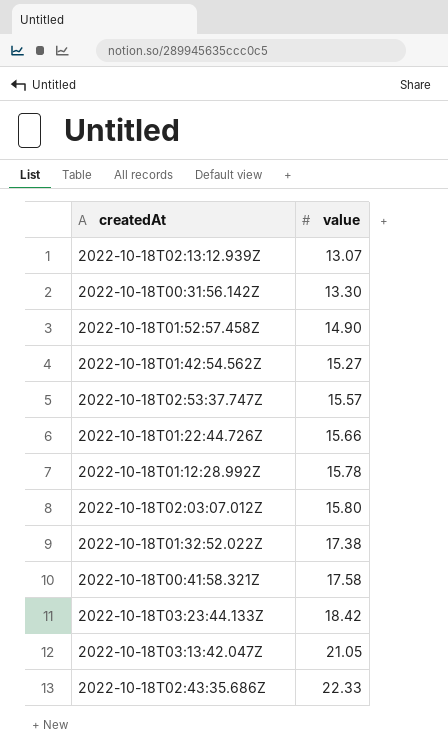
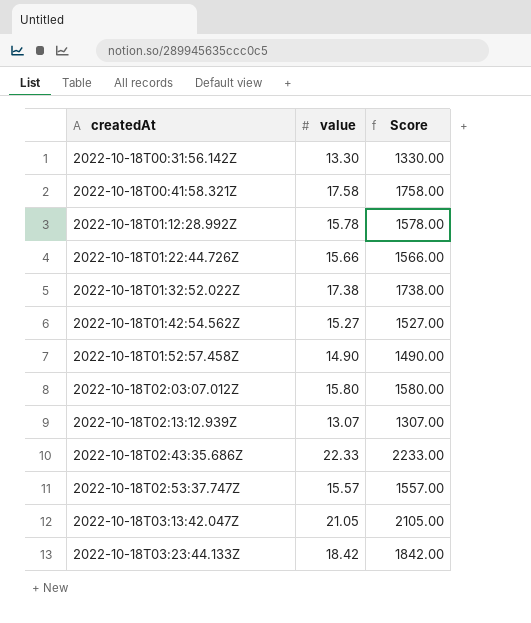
row order: value ascending -> createdAt ascending
column Score | formula: none -> [value] * 100

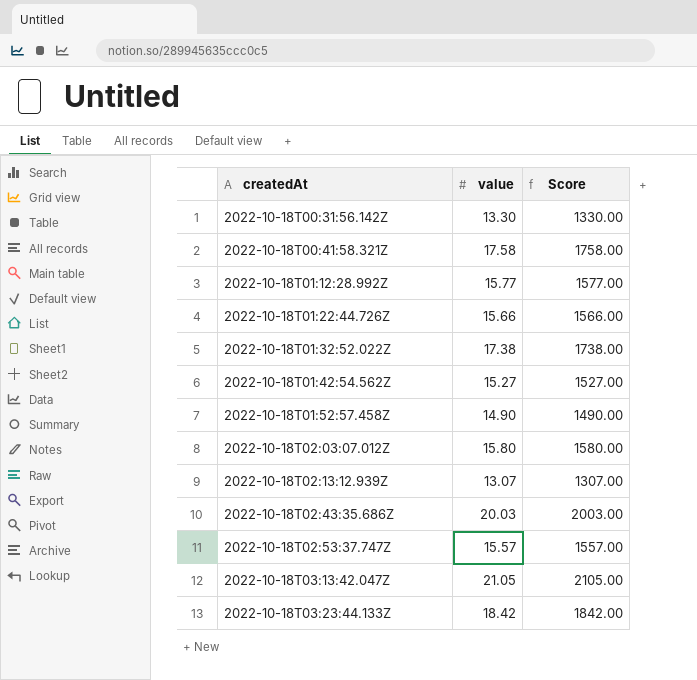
2022-10-18T01:12:28.992Z | value: 15.78 -> 15.77
2022-10-18T01:12:28.992Z | Score: 1578.00 -> 1577.00
2022-10-18T02:43:35.686Z | value: 22.33 -> 20.03
2022-10-18T02:43:35.686Z | Score: 2233.00 -> 2003.00

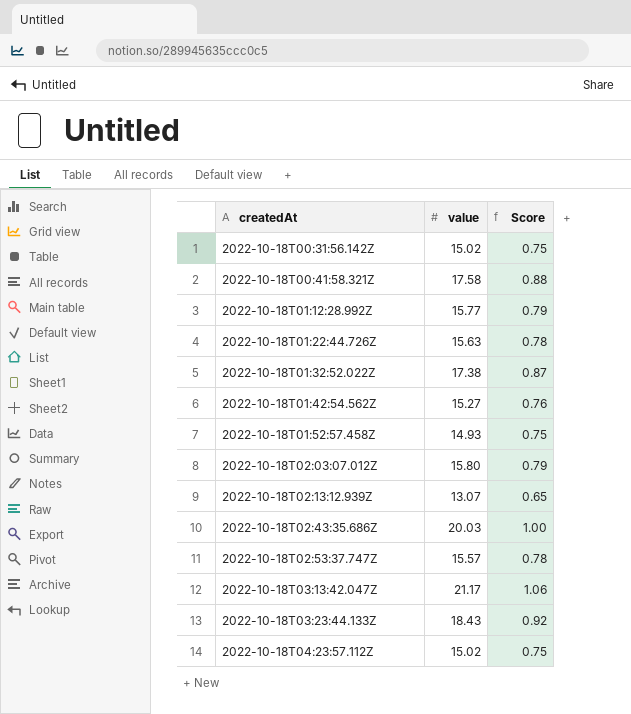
column Score | formula: [value] * 100 -> [value] * 0.05
2022-10-18T00:31:56.142Z | value: 13.30 -> 15.02
2022-10-18T01:22:44.726Z | value: 15.66 -> 15.63
2022-10-18T01:52:57.458Z | value: 14.90 -> 14.93
2022-10-18T03:13:42.047Z | value: 21.05 -> 21.17
2022-10-18T03:23:44.133Z | value: 18.42 -> 18.43
row 2022-10-18T04:23:57.112Z: none -> 15.02 | 0.75

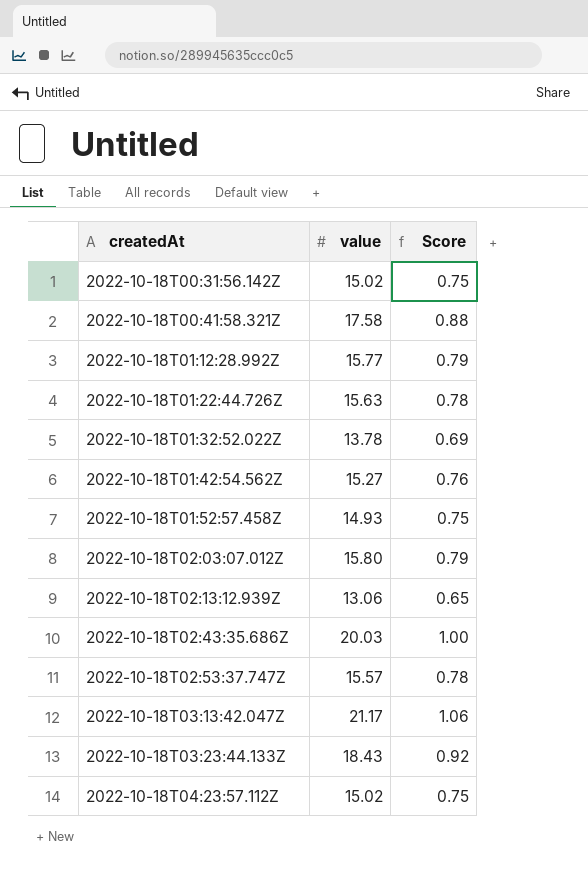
2022-10-18T01:32:52.022Z | value: 17.38 -> 13.78
2022-10-18T01:32:52.022Z | Score: 0.87 -> 0.69
2022-10-18T02:13:12.939Z | value: 13.07 -> 13.06

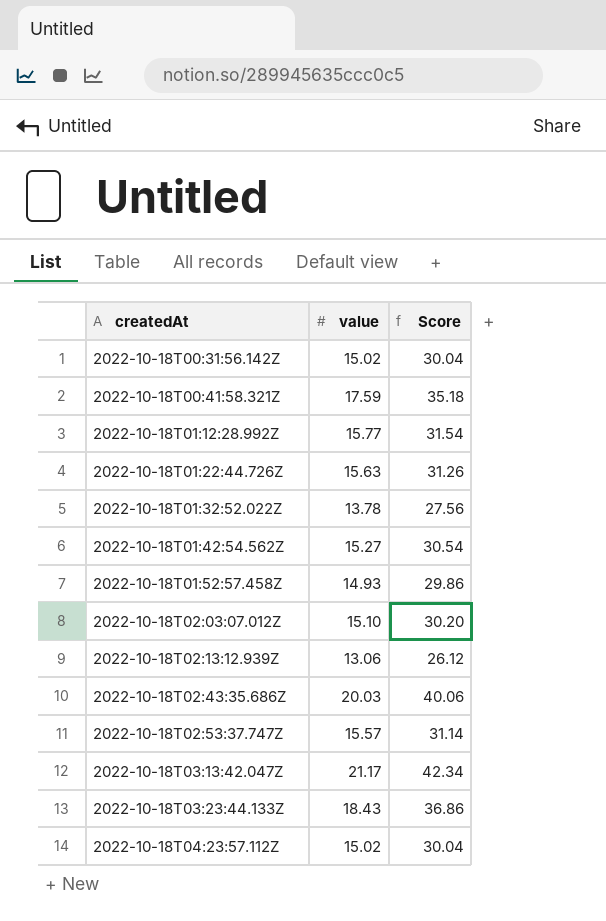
column Score | formula: [value] * 0.05 -> [value] * 2
2022-10-18T00:41:58.321Z | value: 17.58 -> 17.59
2022-10-18T02:03:07.012Z | value: 15.80 -> 15.10

